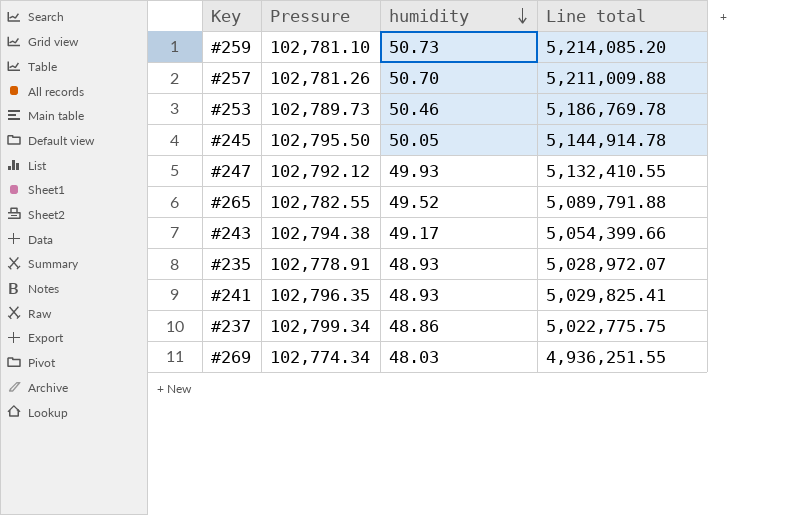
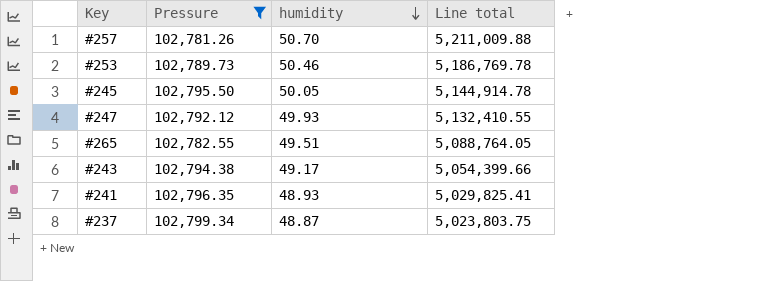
filter: none -> Pressure >= 102,781.26
#265 | humidity: 49.52 -> 49.51
#265 | Line total: 5,089,791.88 -> 5,088,764.05
#237 | humidity: 48.86 -> 48.87
#237 | Line total: 5,022,775.75 -> 5,023,803.75

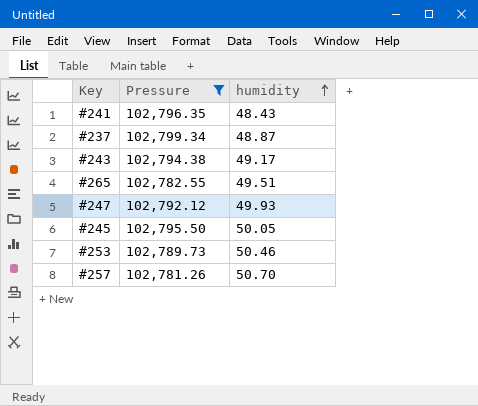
row order: humidity descending -> humidity ascending
column Line total | formula: [Pressure] * [humidity] -> none
#241 | humidity: 48.93 -> 48.43

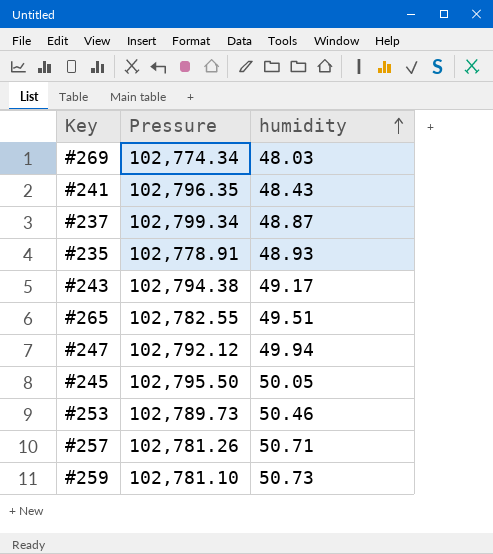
filter: Pressure >= 102,781.26 -> none
#247 | humidity: 49.93 -> 49.94
#257 | humidity: 50.70 -> 50.71

